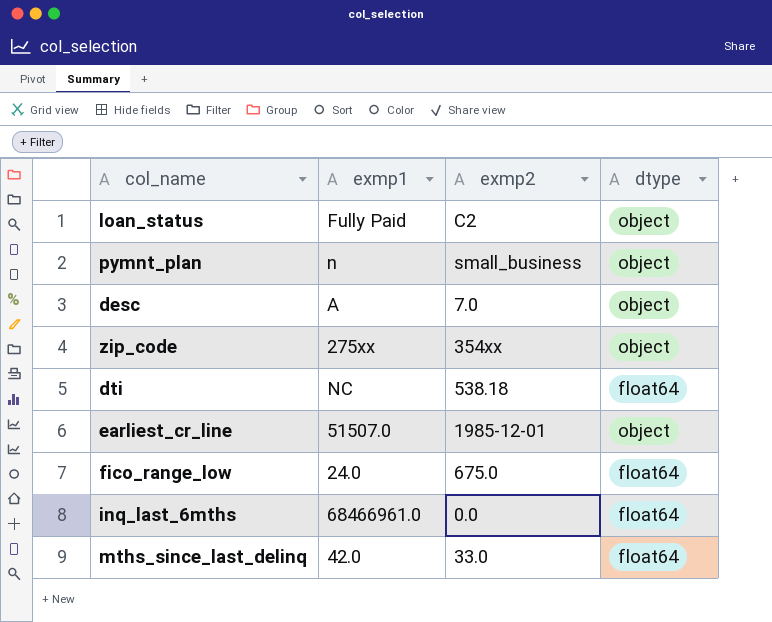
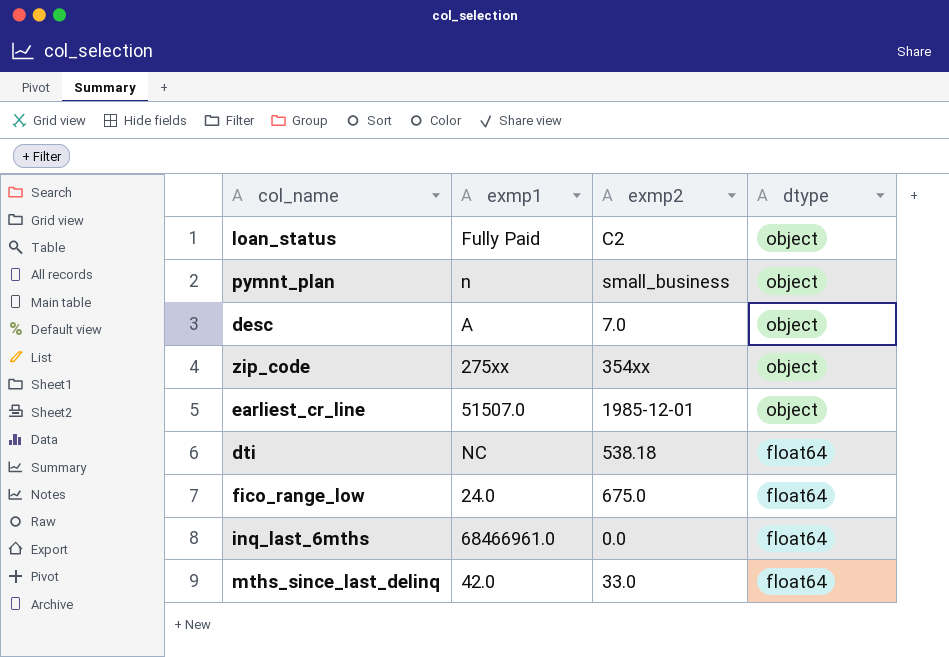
row order: none -> dtype descending

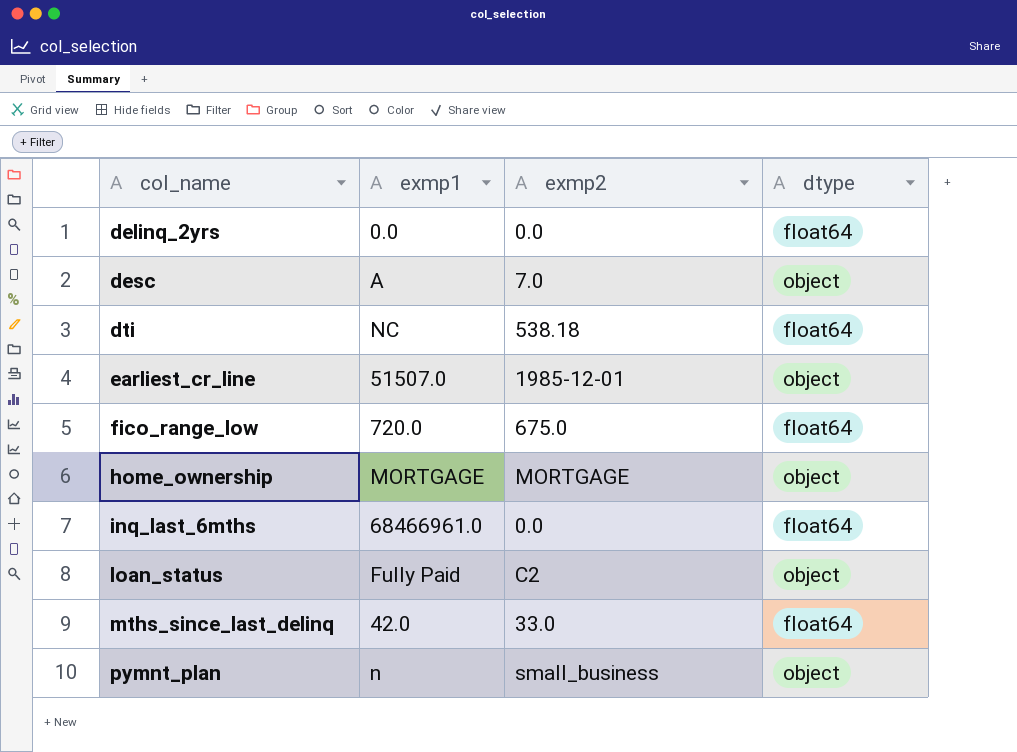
row order: dtype descending -> col_name ascending
row zip_code: 275xx | 354xx | object -> none
row delinq_2yrs: none -> 0.0 | 0.0 | float64
fico_range_low | exmp1: 24.0 -> 720.0
row home_ownership: none -> MORTGAGE | MORTGAGE | object

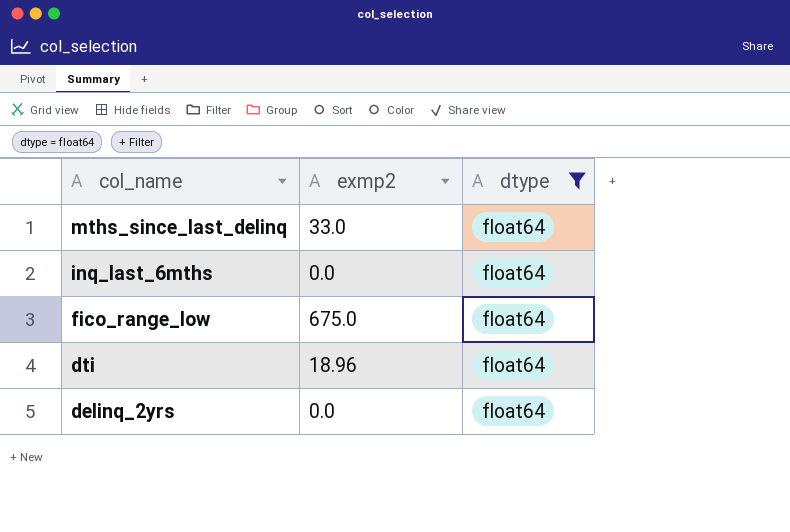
filter: none -> dtype = float64
row order: col_name ascending -> col_name descending
column exmp1 | position: 2 -> none
dti | exmp2: 538.18 -> 18.96

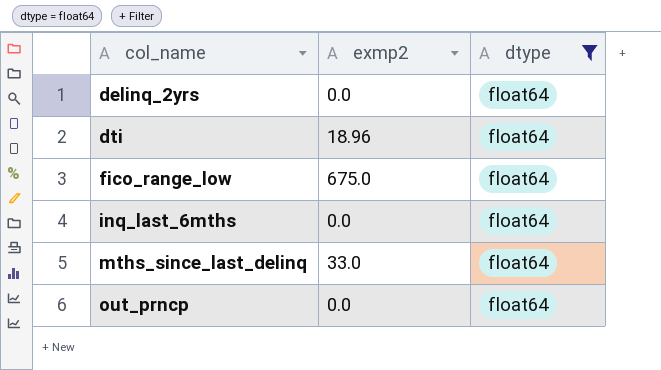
row order: col_name descending -> col_name ascending
row out_prncp: none -> 0.0 | float64

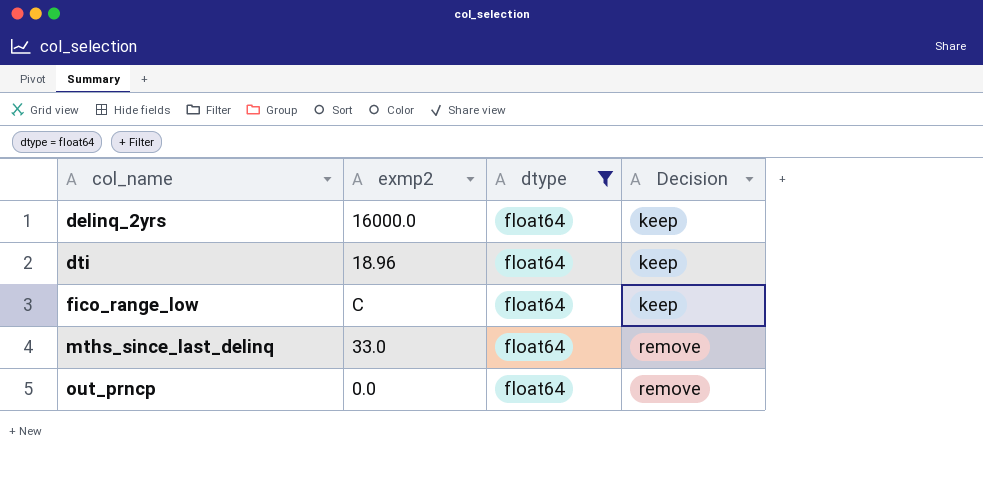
column Decision | position: none -> 4
row inq_last_6mths: 0.0 | float64 -> none
delinq_2yrs | exmp2: 0.0 -> 16000.0
fico_range_low | exmp2: 675.0 -> C

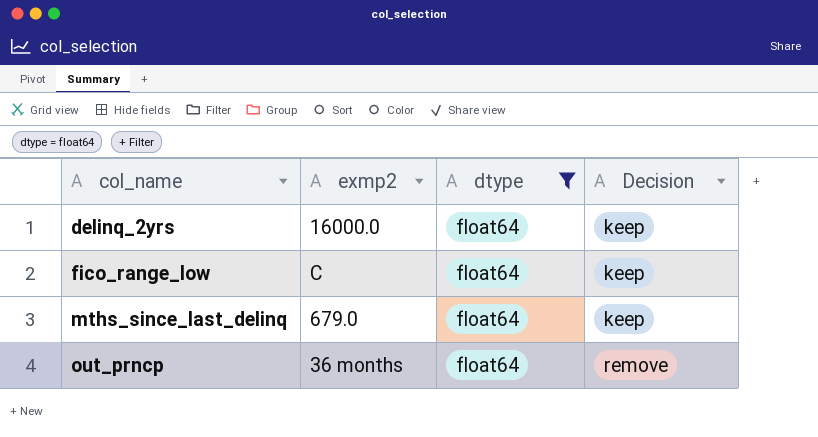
row dti: 18.96 | float64 | keep -> none
mths_since_last_delinq | exmp2: 33.0 -> 679.0
mths_since_last_delinq | Decision: remove -> keep
out_prncp | exmp2: 0.0 -> 36 months

